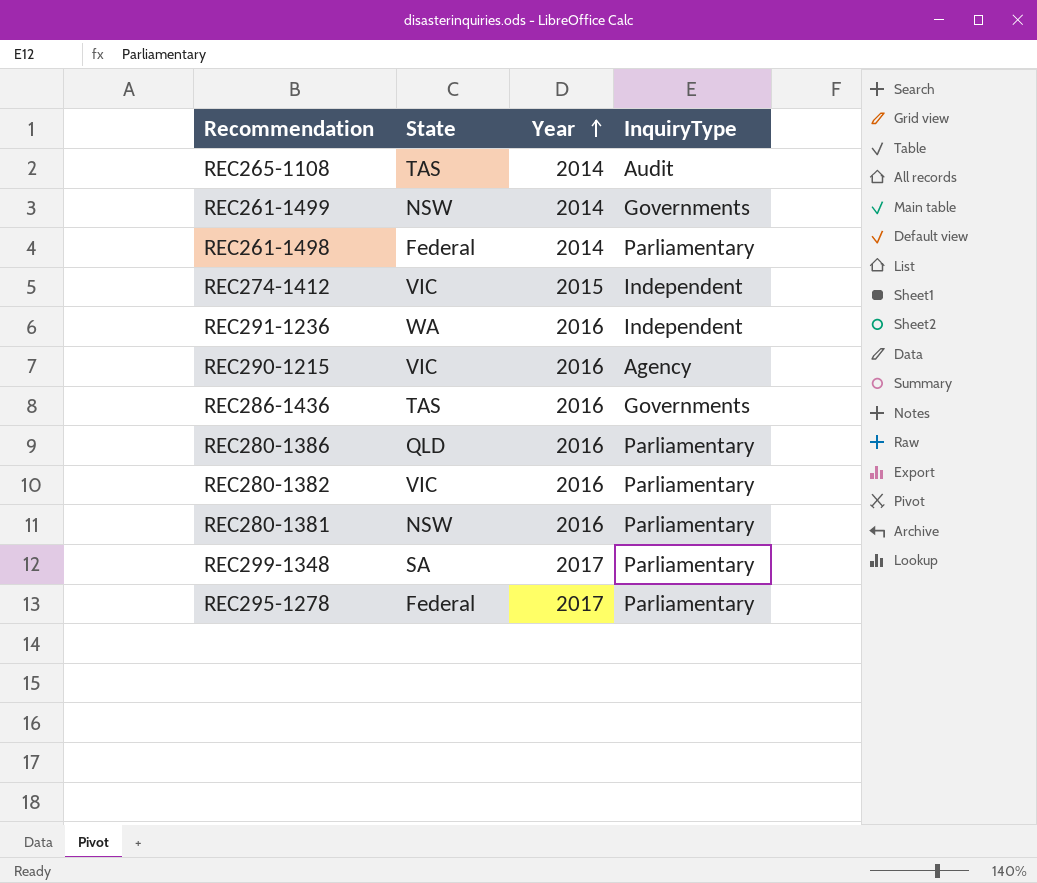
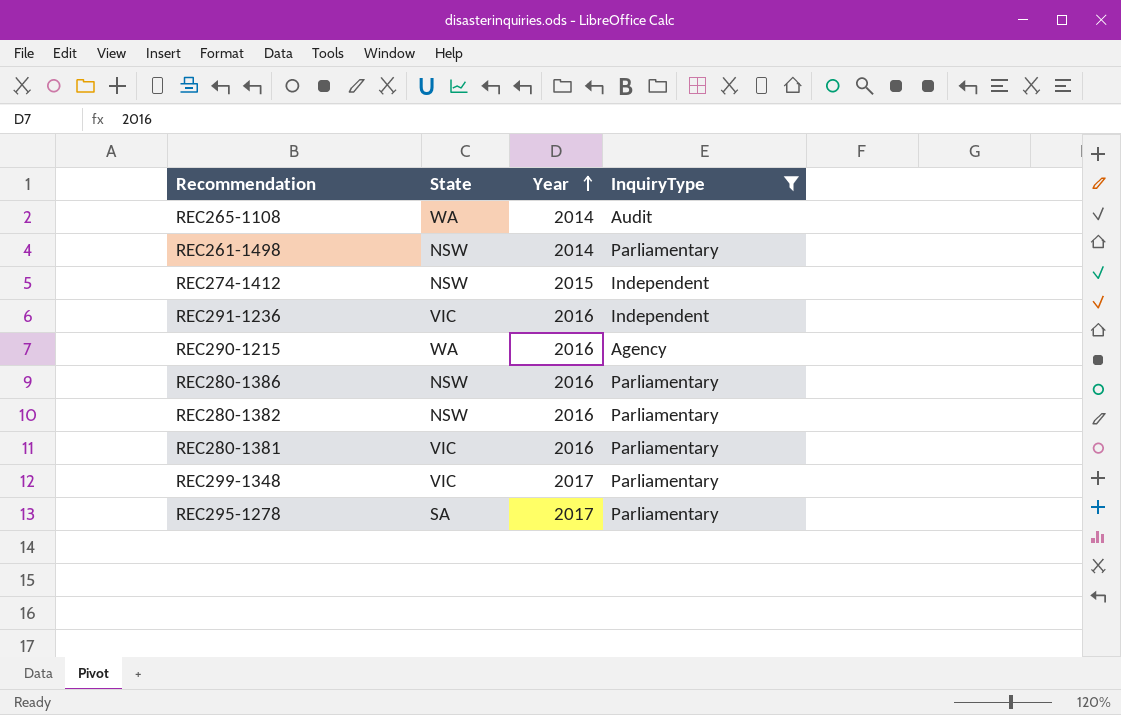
filter: none -> InquiryType != Governments
REC265-1108 | State: TAS -> WA
REC261-1498 | State: Federal -> NSW
REC274-1412 | State: VIC -> NSW
REC291-1236 | State: WA -> VIC
REC290-1215 | State: VIC -> WA
REC280-1386 | State: QLD -> NSW
REC280-1382 | State: VIC -> NSW
REC280-1381 | State: NSW -> VIC
REC299-1348 | State: SA -> VIC
REC295-1278 | State: Federal -> SA

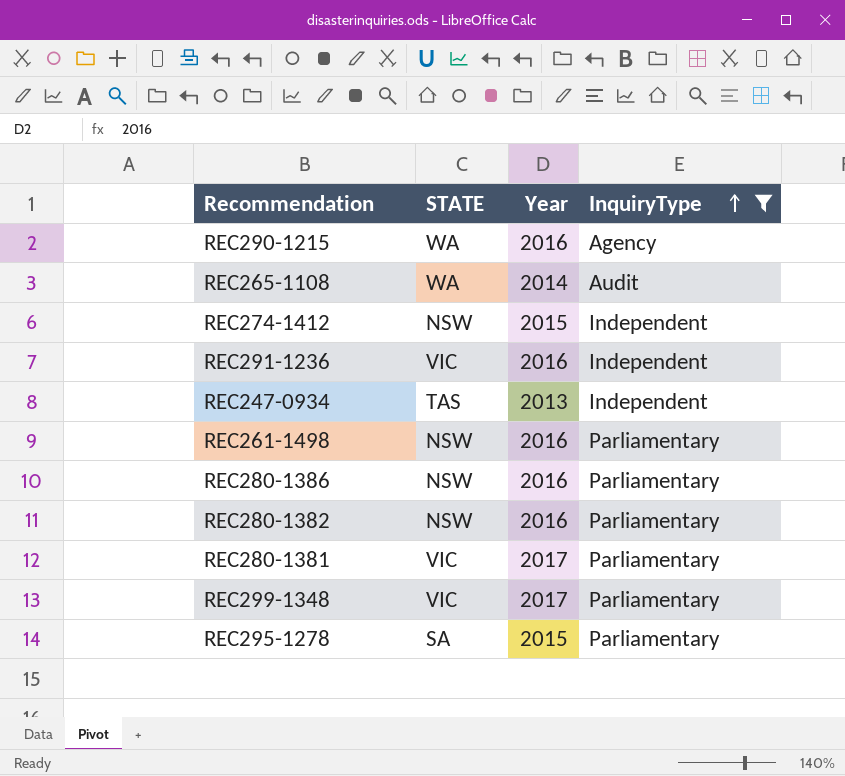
row order: Year ascending -> InquiryType ascending
column name: State -> STATE
row REC247-0934: none -> TAS | 2013 | Independent
REC261-1498 | Year: 2014 -> 2016
REC280-1381 | Year: 2016 -> 2017
REC295-1278 | Year: 2017 -> 2015

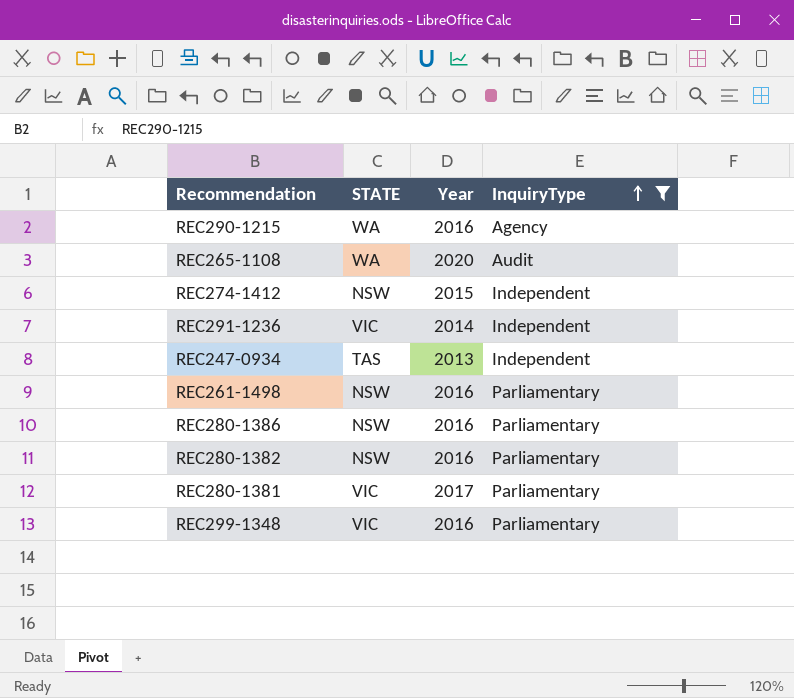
row REC295-1278: SA | 2015 | Parliamentary -> none
REC265-1108 | Year: 2014 -> 2020
REC291-1236 | Year: 2016 -> 2014
REC299-1348 | Year: 2017 -> 2016

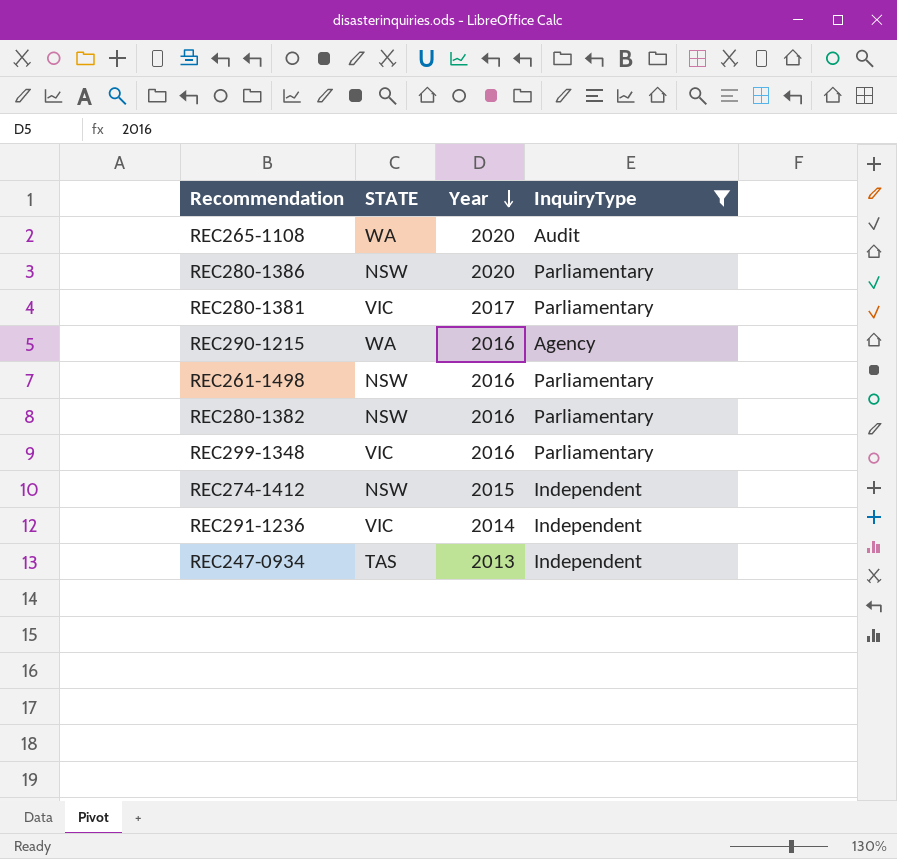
row order: InquiryType ascending -> Year descending
REC280-1386 | Year: 2016 -> 2020

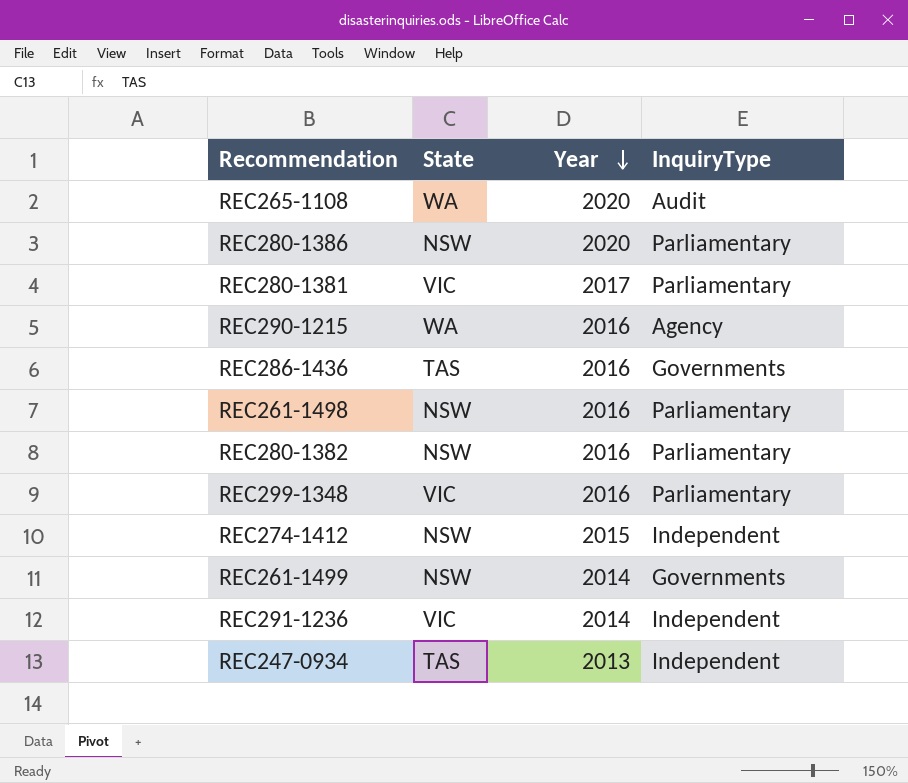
filter: InquiryType != Governments -> none
column name: STATE -> State

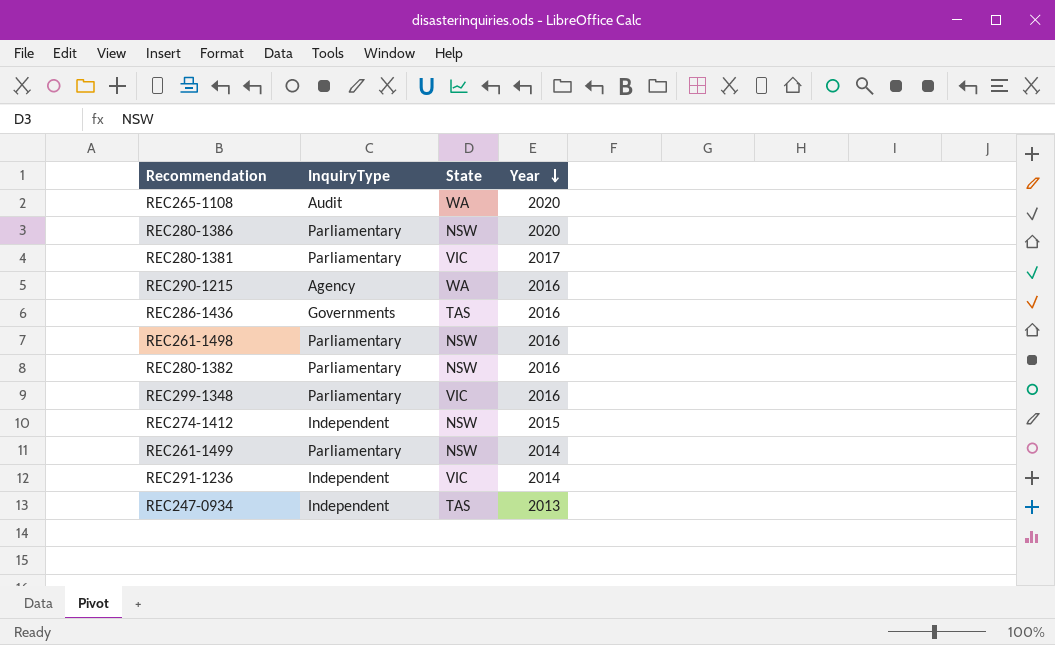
column InquiryType | position: 4 -> 2
REC261-1499 | InquiryType: Governments -> Parliamentary

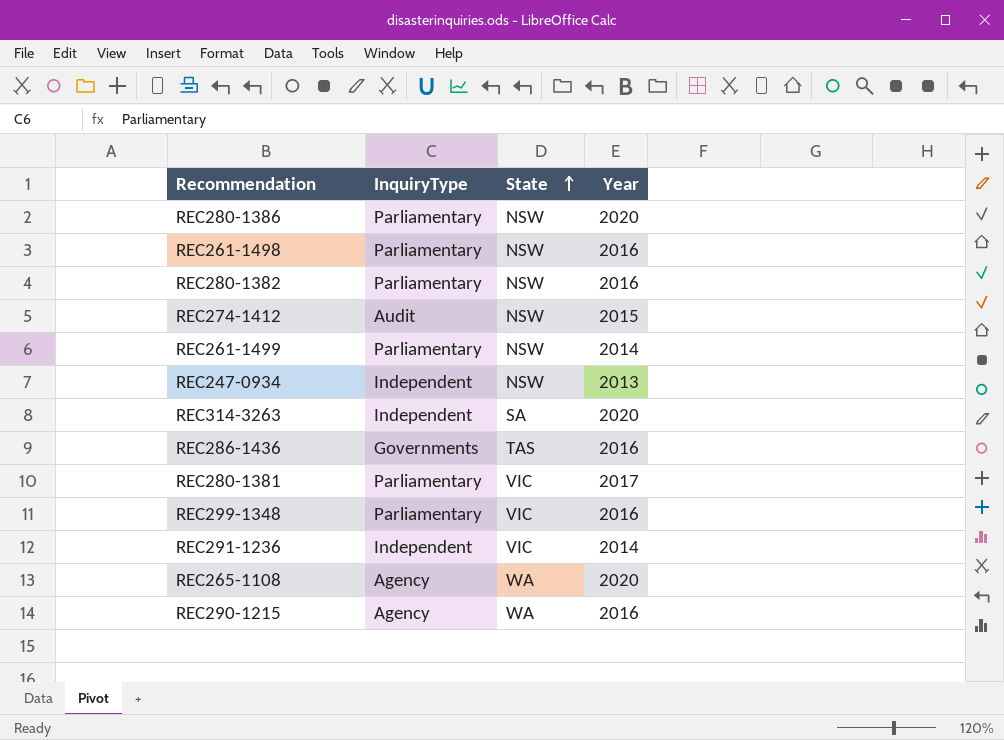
row order: Year descending -> State ascending
REC274-1412 | InquiryType: Independent -> Audit
REC247-0934 | State: TAS -> NSW
row REC314-3263: none -> Independent | SA | 2020
REC265-1108 | InquiryType: Audit -> Agency

